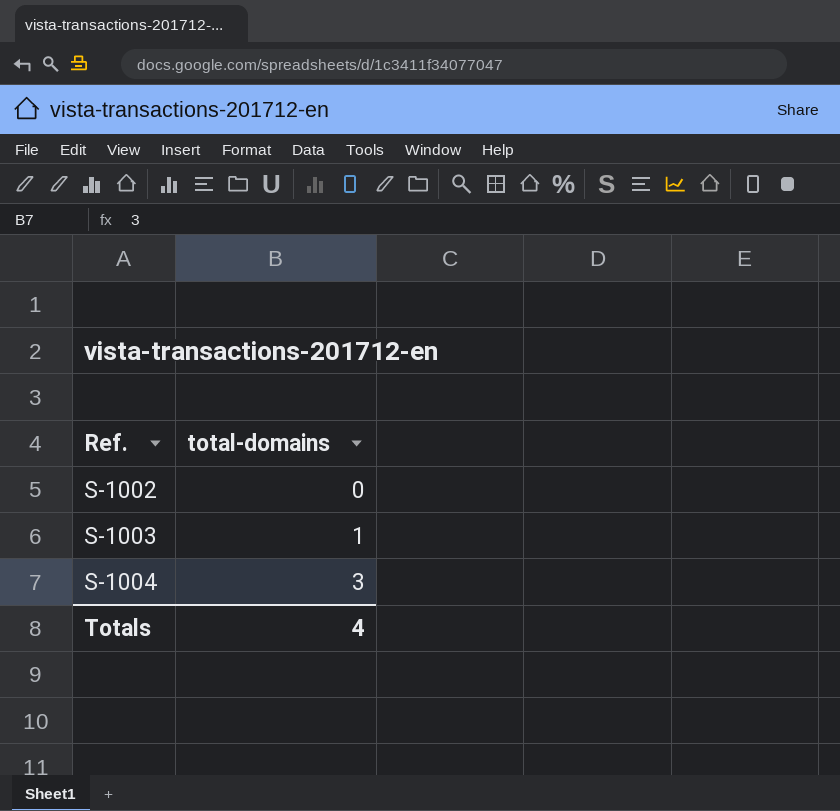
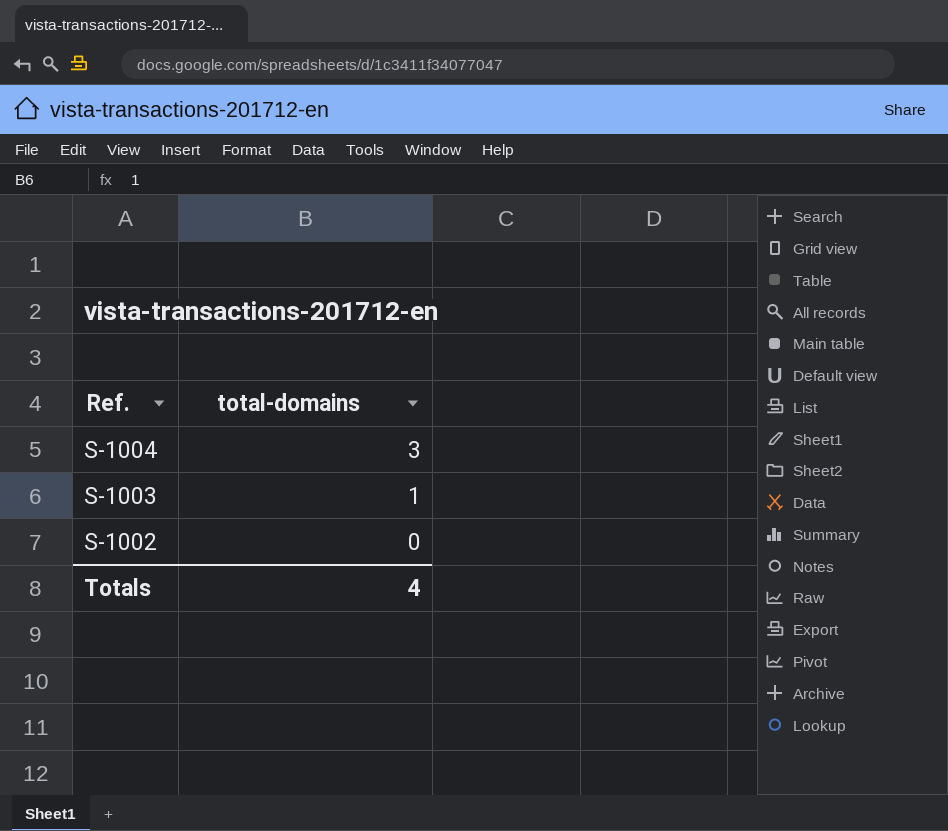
row order: Ref. ascending -> Ref. descending

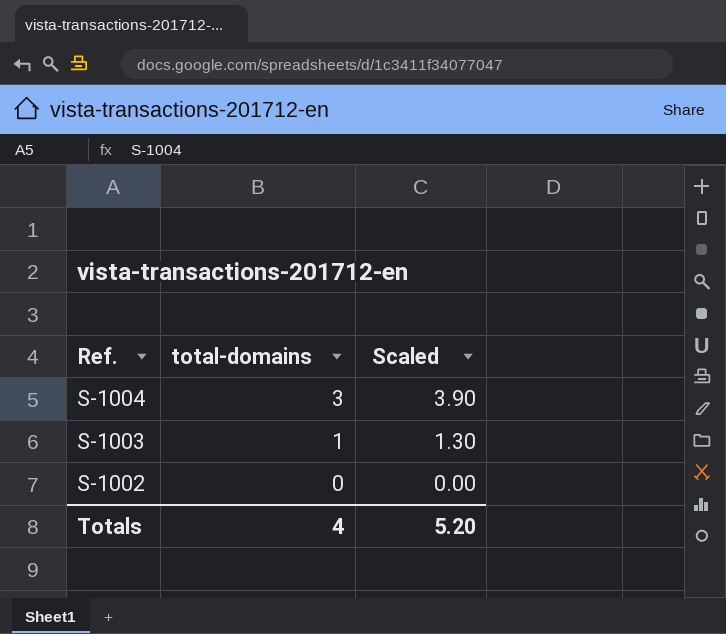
column Scaled | formula: none -> [total-domains] * 1.3

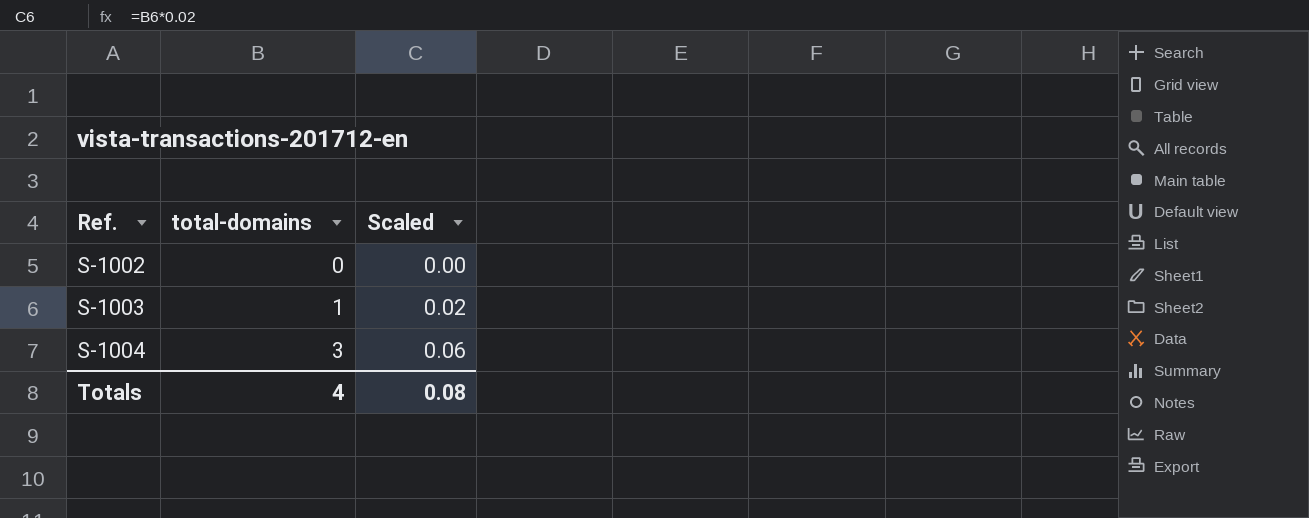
row order: Ref. descending -> Ref. ascending
column Scaled | formula: [total-domains] * 1.3 -> [total-domains] * 0.02
Totals | Scaled: 5.20 -> 0.08

